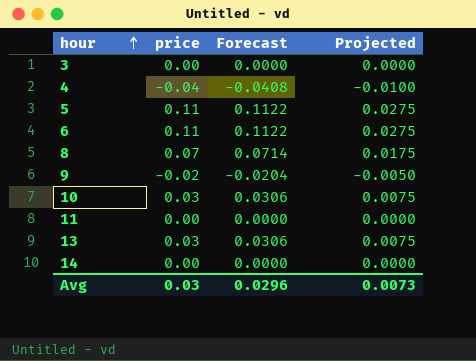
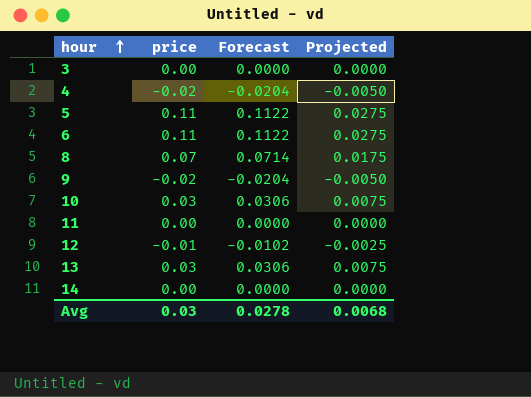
4 | price: -0.04 -> -0.02
4 | Forecast: -0.0408 -> -0.0204
4 | Projected: -0.0100 -> -0.0050
row 12: none -> -0.01 | -0.0102 | -0.0025
Avg | Forecast: 0.0296 -> 0.0278
Avg | Projected: 0.0073 -> 0.0068

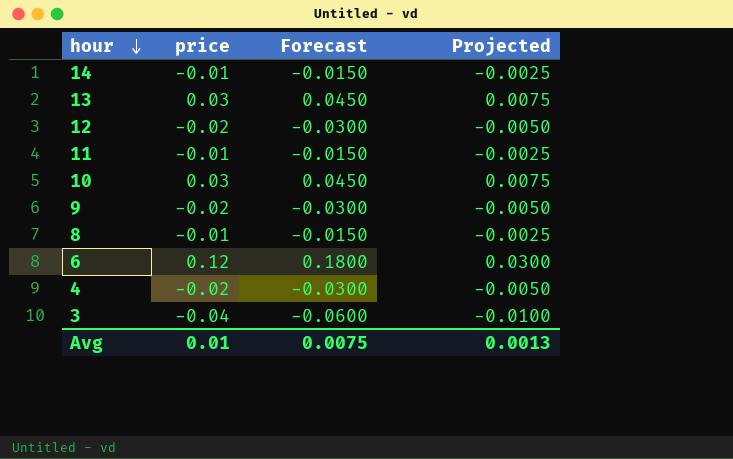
row order: hour ascending -> hour descending
column Forecast | formula: [price] * 1.02 -> [price] * 1.5
row 5: 0.11 | 0.1122 | 0.0275 -> none
14 | price: 0.00 -> -0.01
14 | Projected: 0.0000 -> -0.0025
12 | price: -0.01 -> -0.02
12 | Projected: -0.0025 -> -0.0050
11 | price: 0.00 -> -0.01
11 | Projected: 0.0000 -> -0.0025
8 | price: 0.07 -> -0.01
8 | Projected: 0.0175 -> -0.0025
6 | price: 0.11 -> 0.12
6 | Projected: 0.0275 -> 0.0300
3 | price: 0.00 -> -0.04
3 | Projected: 0.0000 -> -0.0100
Avg | price: 0.03 -> 0.01
Avg | Forecast: 0.0278 -> 0.0075
Avg | Projected: 0.0068 -> 0.0013

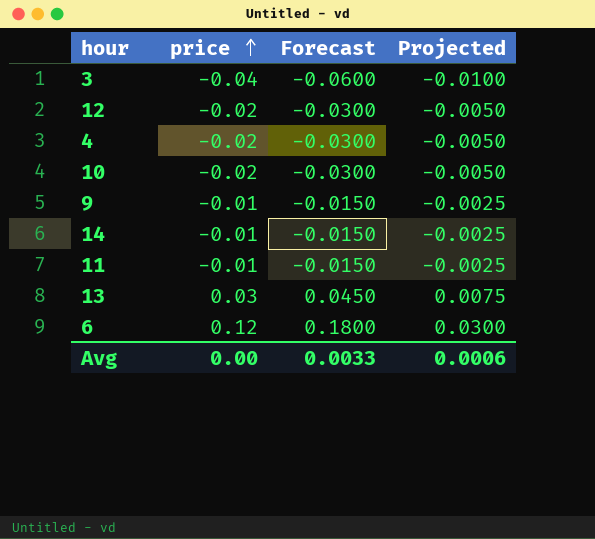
row order: hour descending -> price ascending
row 8: -0.01 | -0.0150 | -0.0025 -> none
10 | price: 0.03 -> -0.02
10 | Forecast: 0.0450 -> -0.0300
10 | Projected: 0.0075 -> -0.0050
9 | price: -0.02 -> -0.01
9 | Forecast: -0.0300 -> -0.0150
9 | Projected: -0.0050 -> -0.0025
Avg | price: 0.01 -> 0.00
Avg | Forecast: 0.0075 -> 0.0033
Avg | Projected: 0.0013 -> 0.0006

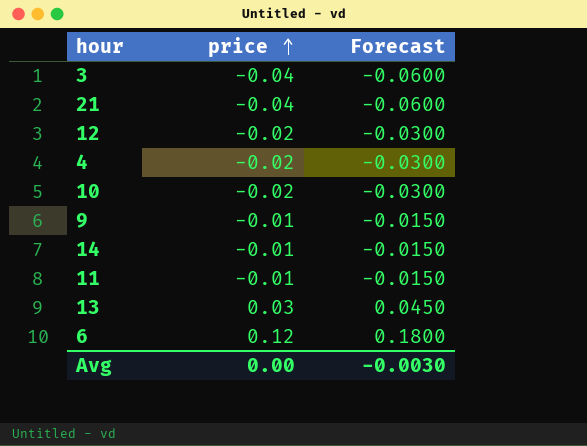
column Projected | formula: [price] * 0.25 -> none
row 21: none -> -0.04 | -0.0600
Avg | Forecast: 0.0033 -> -0.0030

